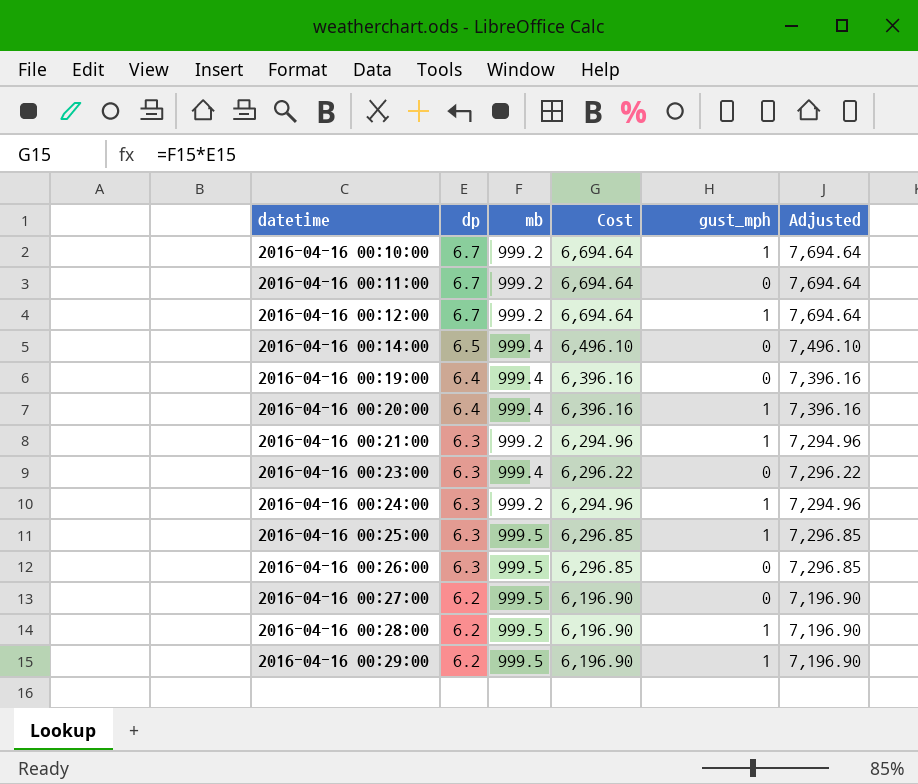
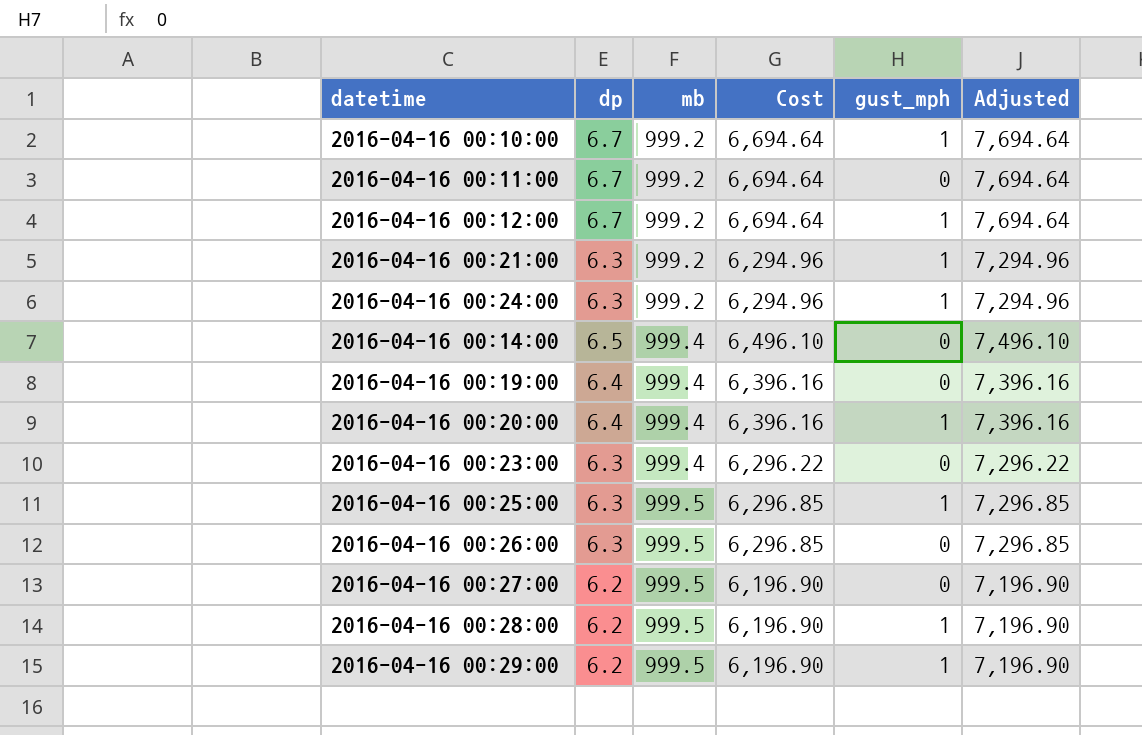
row order: datetime ascending -> mb ascending

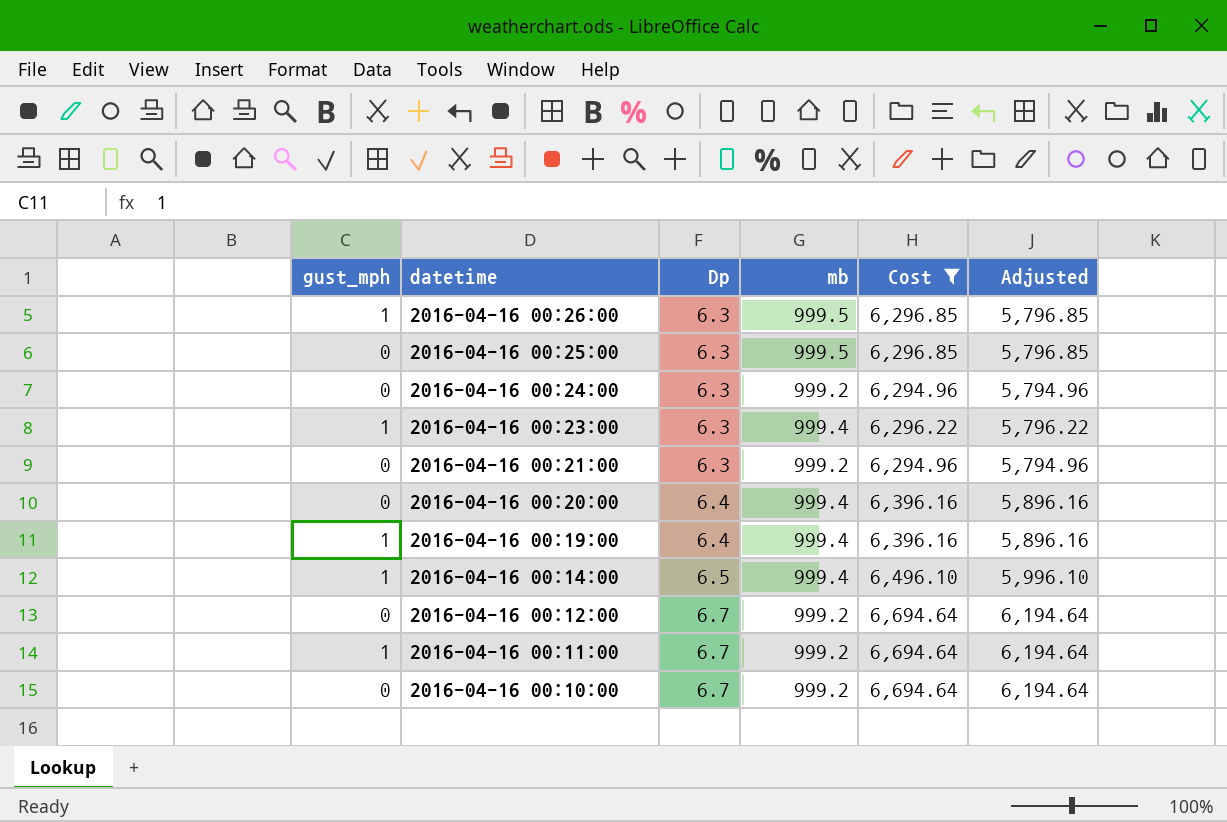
filter: none -> Cost != 6,196.90
row order: mb ascending -> datetime descending
column gust_mph | position: 5 -> 1
column name: dp -> Dp
column Adjusted | formula: [Cost] + 1000 -> [Cost] - 500
2016-04-16 00:26:00 | gust_mph: 0 -> 1
2016-04-16 00:25:00 | gust_mph: 1 -> 0
2016-04-16 00:24:00 | gust_mph: 1 -> 0
2016-04-16 00:23:00 | gust_mph: 0 -> 1
2016-04-16 00:21:00 | gust_mph: 1 -> 0
2016-04-16 00:20:00 | gust_mph: 1 -> 0
2016-04-16 00:19:00 | gust_mph: 0 -> 1
2016-04-16 00:14:00 | gust_mph: 0 -> 1
2016-04-16 00:12:00 | gust_mph: 1 -> 0
2016-04-16 00:11:00 | gust_mph: 0 -> 1
2016-04-16 00:10:00 | gust_mph: 1 -> 0

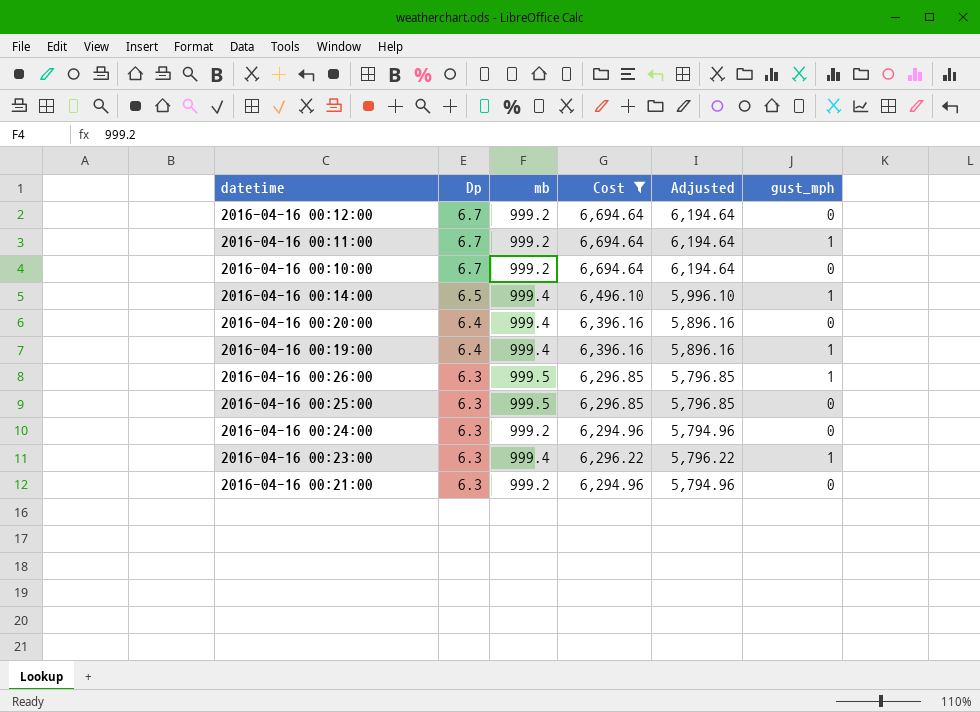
row order: datetime descending -> Dp descending
column gust_mph | position: 1 -> 6

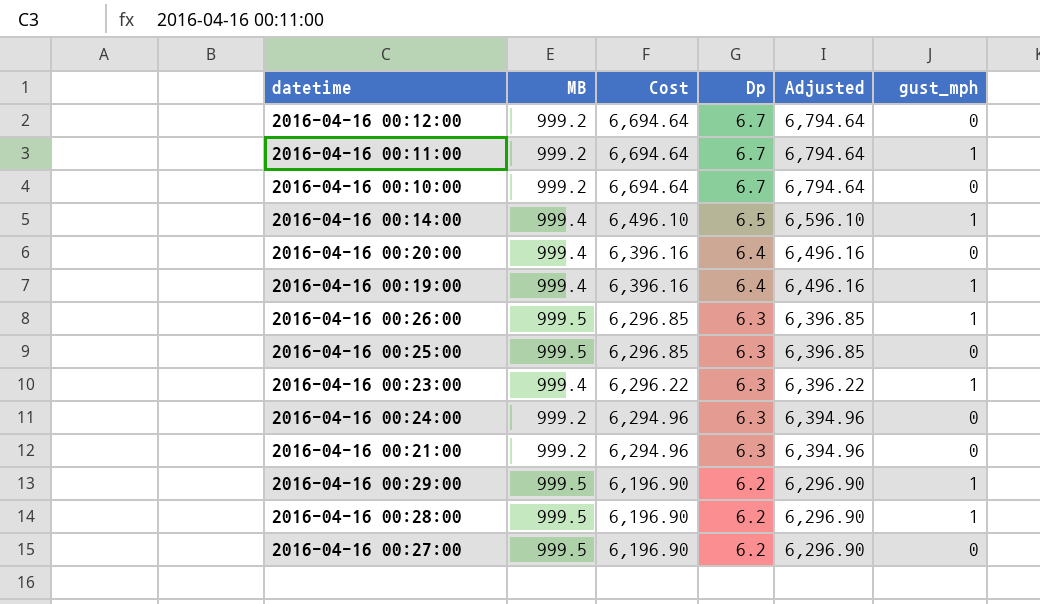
filter: Cost != 6,196.90 -> none
row order: Dp descending -> Cost descending
column name: mb -> MB
column Dp | position: 2 -> 4
column Adjusted | formula: [Cost] - 500 -> [Cost] + 100

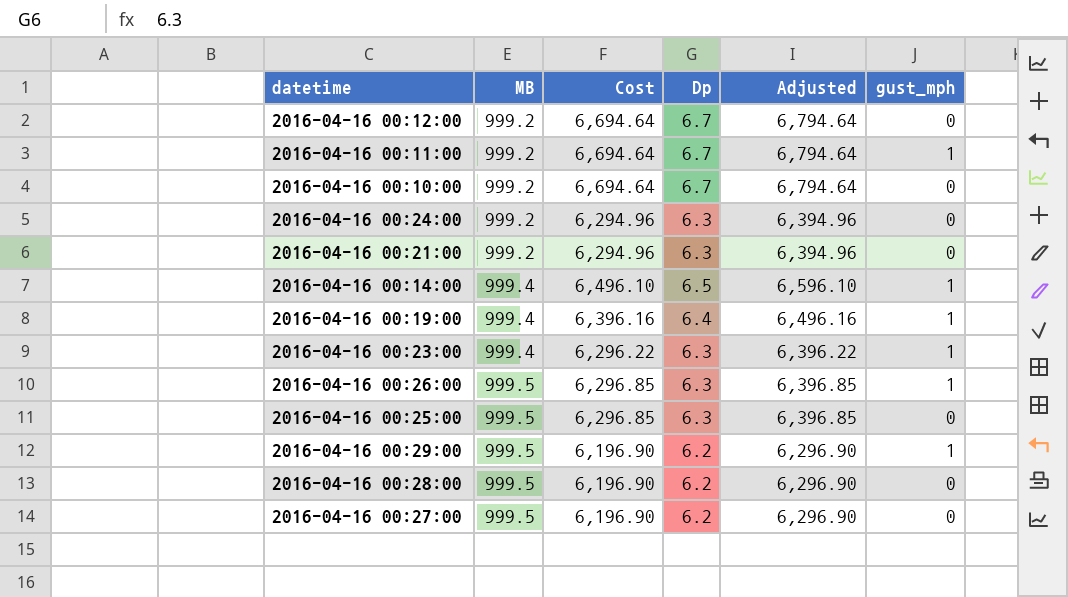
row order: Cost descending -> MB ascending
row 2016-04-16 00:20:00: 999.4 | 6,396.16 | 6.4 | 6,496.16 | 0 -> none
2016-04-16 00:28:00 | gust_mph: 1 -> 0

